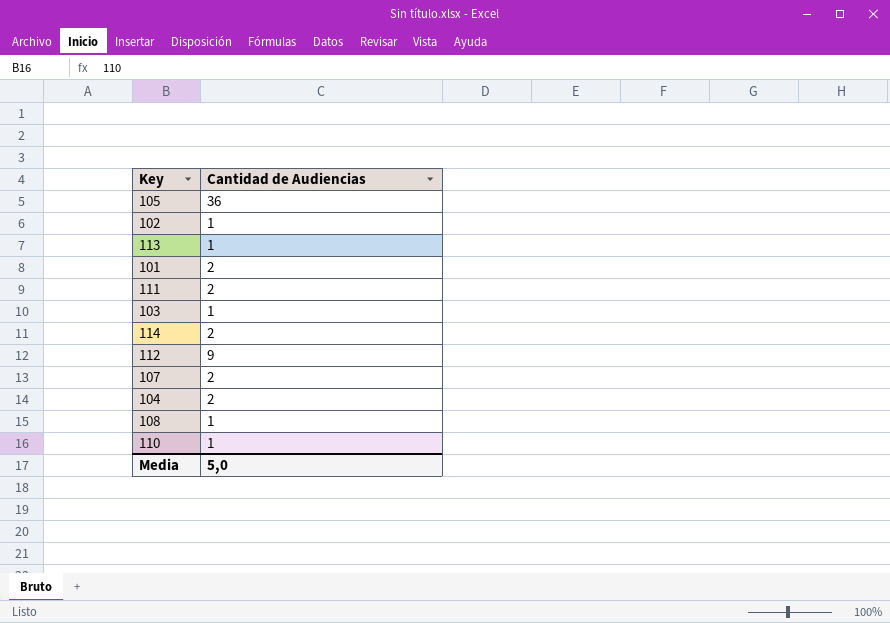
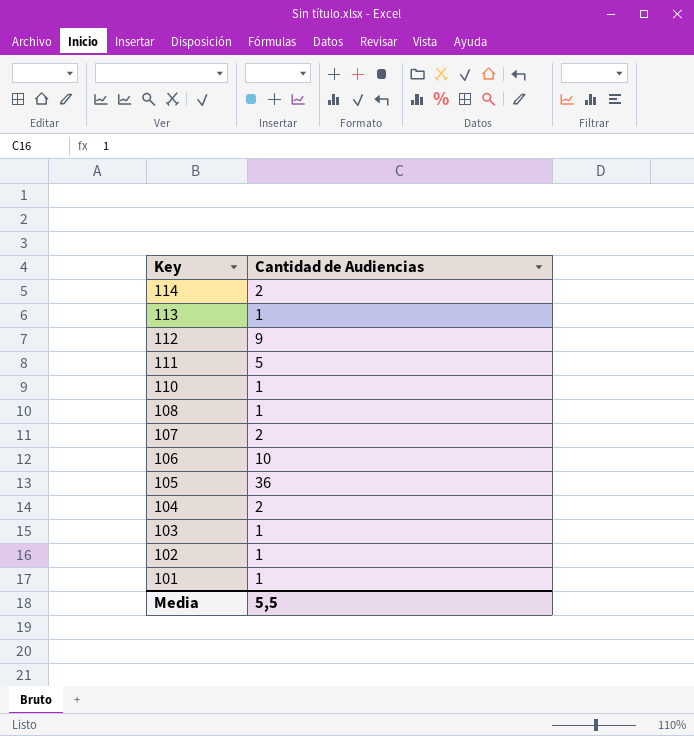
row order: none -> Key descending
111 | Cantidad de Audiencias: 2 -> 5
row 106: none -> 10
101 | Cantidad de Audiencias: 2 -> 1
Media | Cantidad de Audiencias: 5,0 -> 5,5

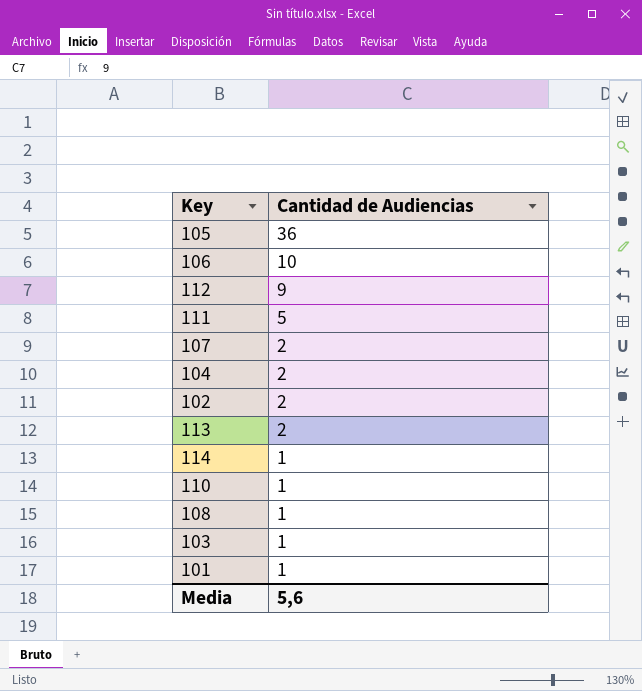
row order: Key descending -> Cantidad de Audiencias descending
102 | Cantidad de Audiencias: 1 -> 2
113 | Cantidad de Audiencias: 1 -> 2
114 | Cantidad de Audiencias: 2 -> 1
Media | Cantidad de Audiencias: 5,5 -> 5,6

